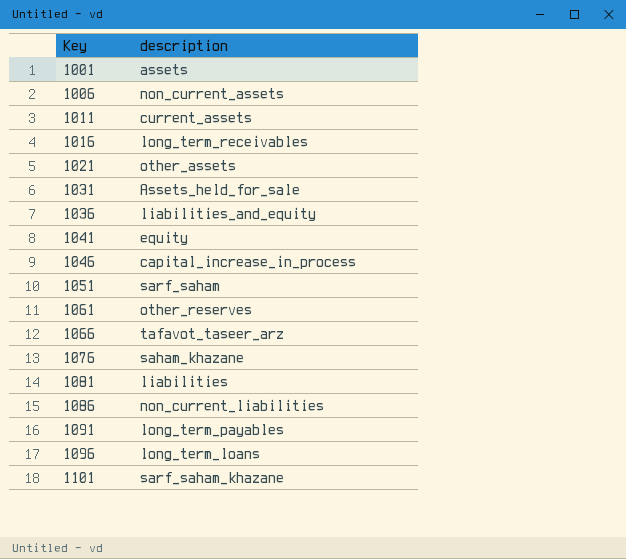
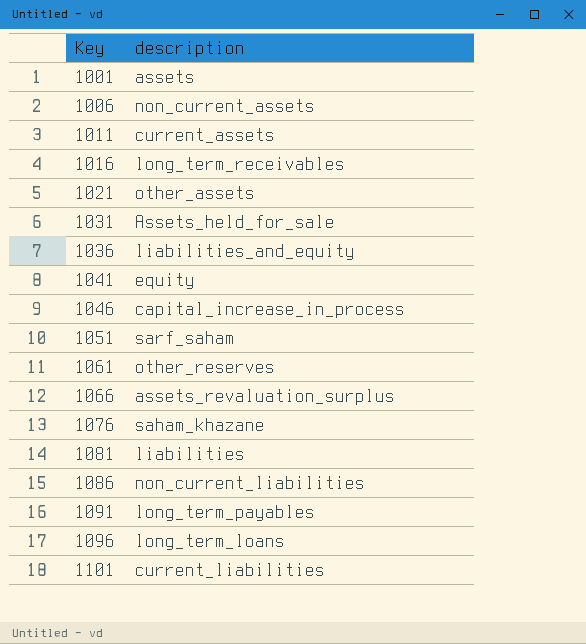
1066 | description: tafavot_taseer_arz -> assets_revaluation_surplus
1101 | description: sarf_saham_khazane -> current_liabilities

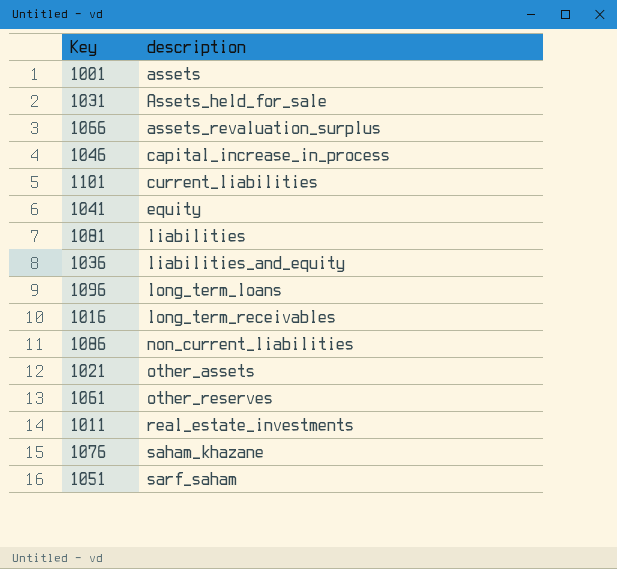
row order: Key ascending -> description ascending
row 1006: non_current_assets -> none
row 1091: long_term_payables -> none
1011 | description: current_assets -> real_estate_investments

